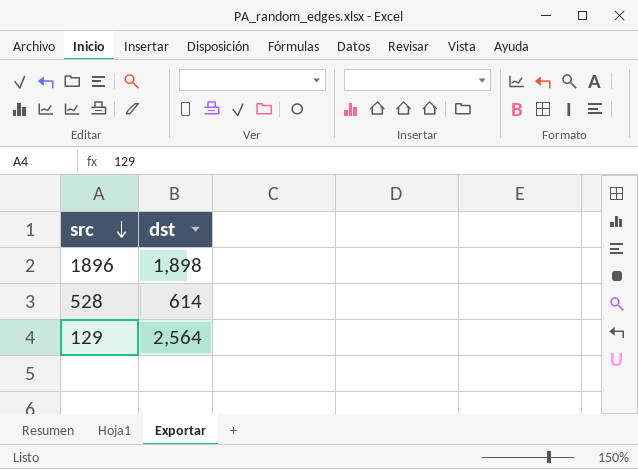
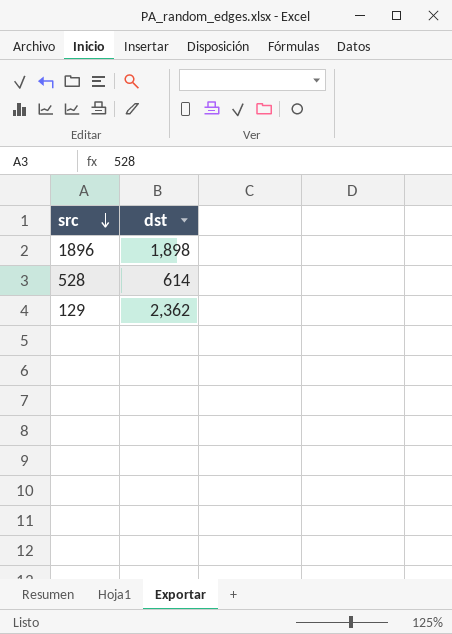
129 | dst: 2,564 -> 2,362

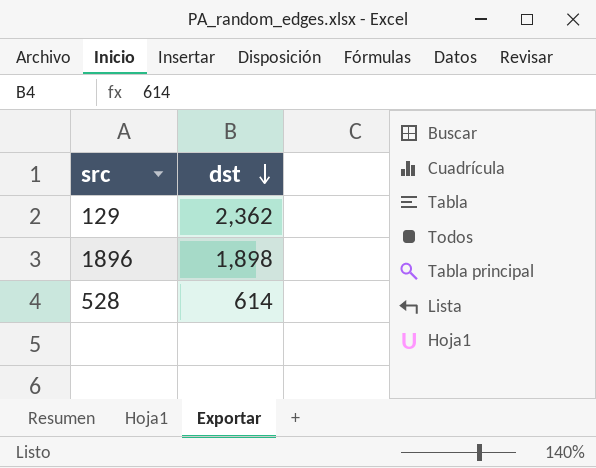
row order: src descending -> dst descending

